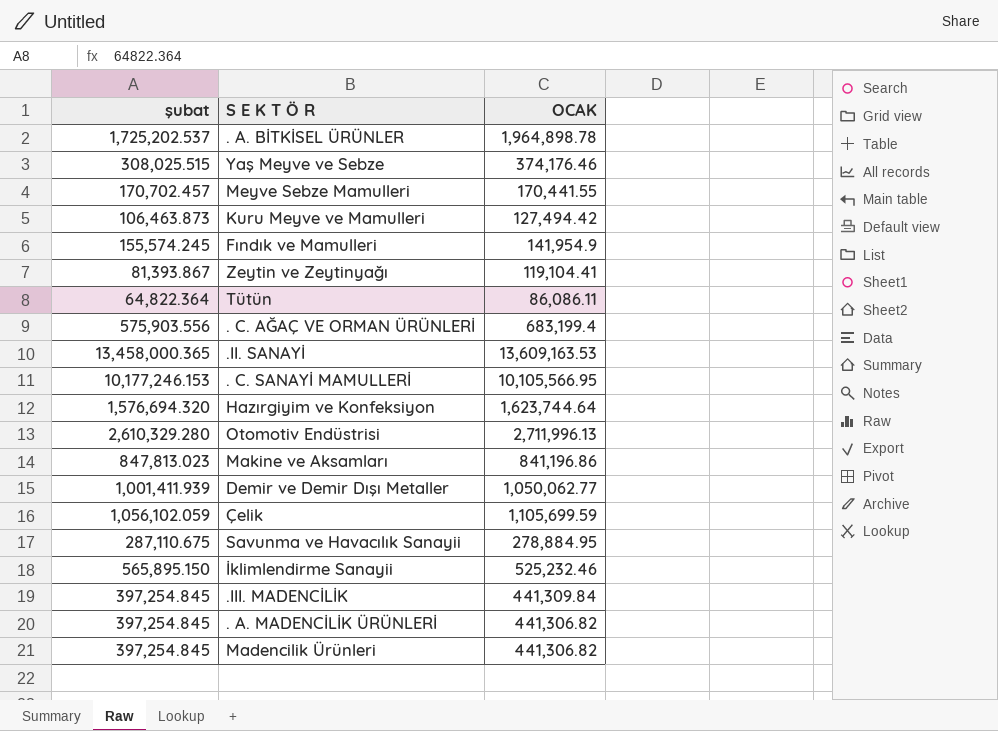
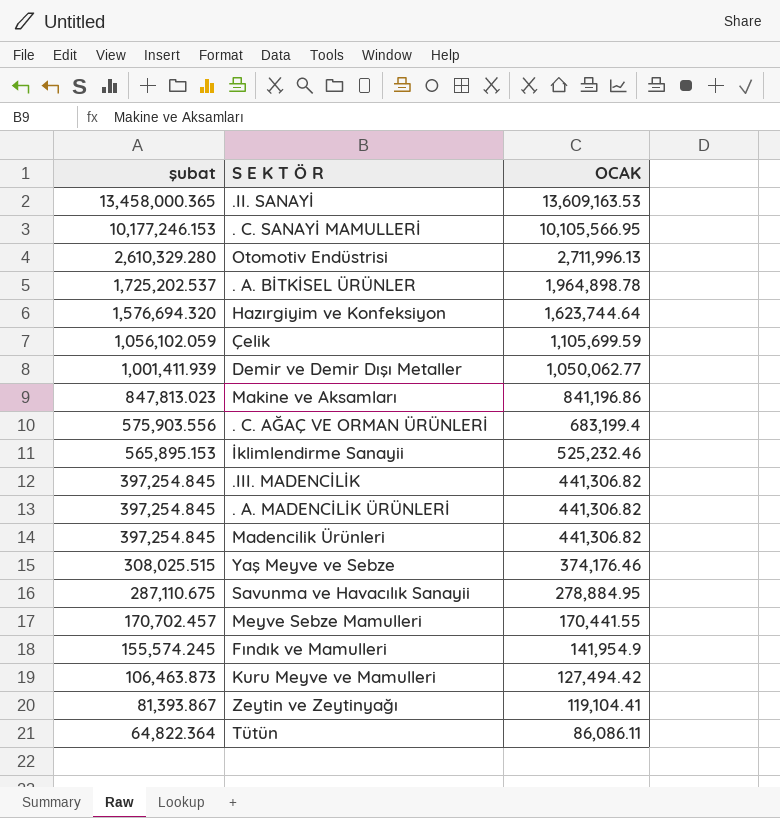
row order: none -> şubat descending
İklimlendirme Sanayii | şubat: 565,895.150 -> 565,895.153
.III. MADENCİLİK | OCAK: 441,309.84 -> 441,306.82

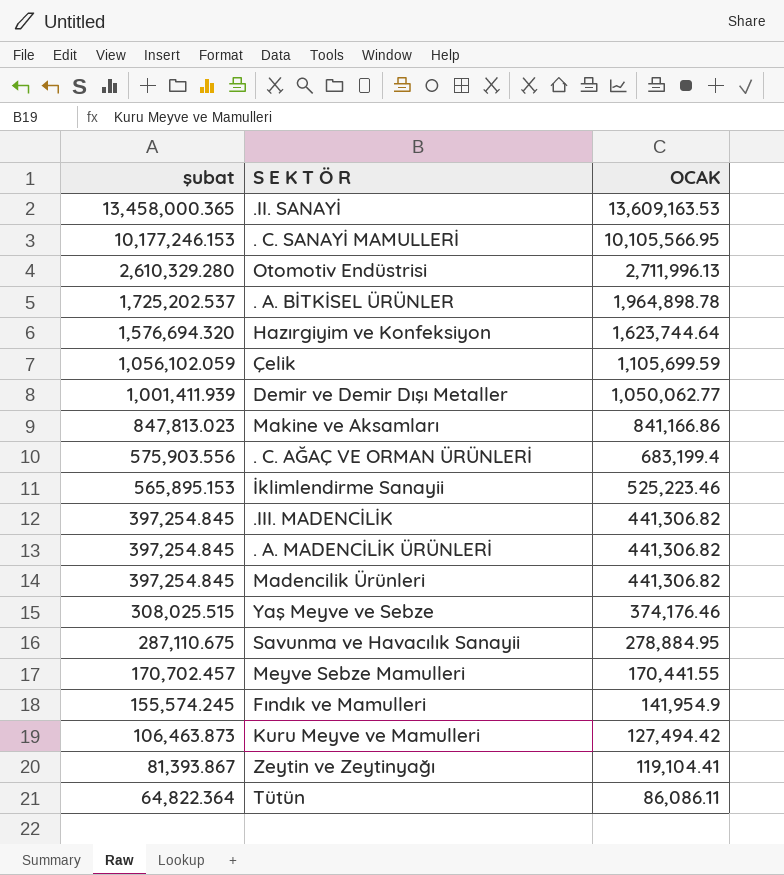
Makine ve Aksamları | OCAK: 841,196.86 -> 841,166.86
İklimlendirme Sanayii | OCAK: 525,232.46 -> 525,223.46

